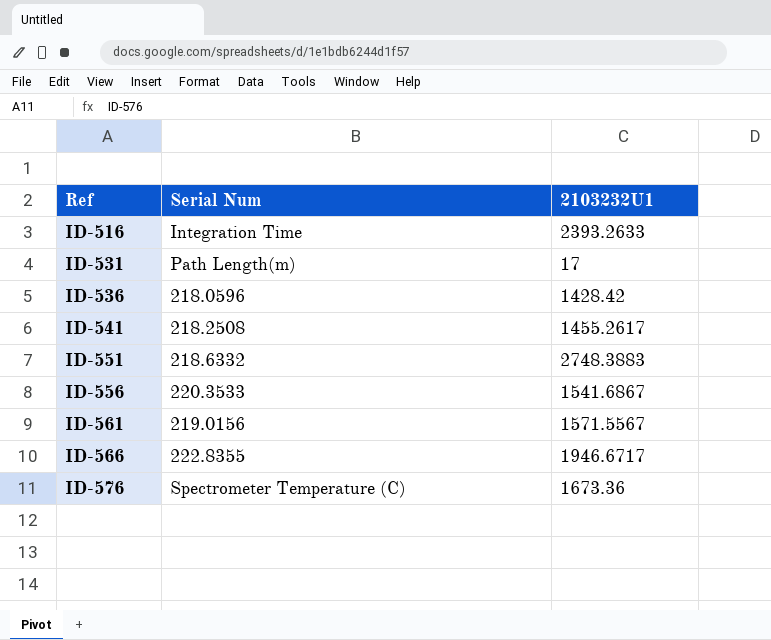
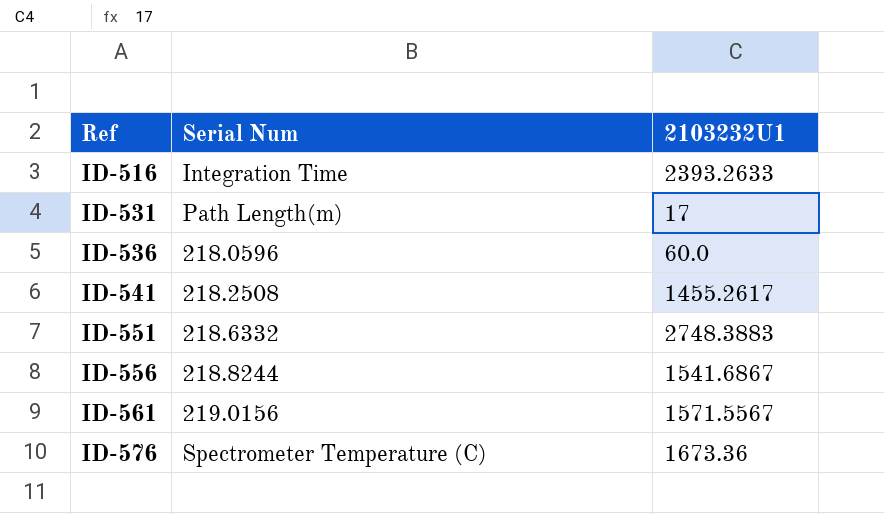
row ID-566: 222.8355 | 1946.6717 -> none
ID-536 | 2103232U1: 1428.42 -> 60.0
ID-556 | Serial Num: 220.3533 -> 218.8244

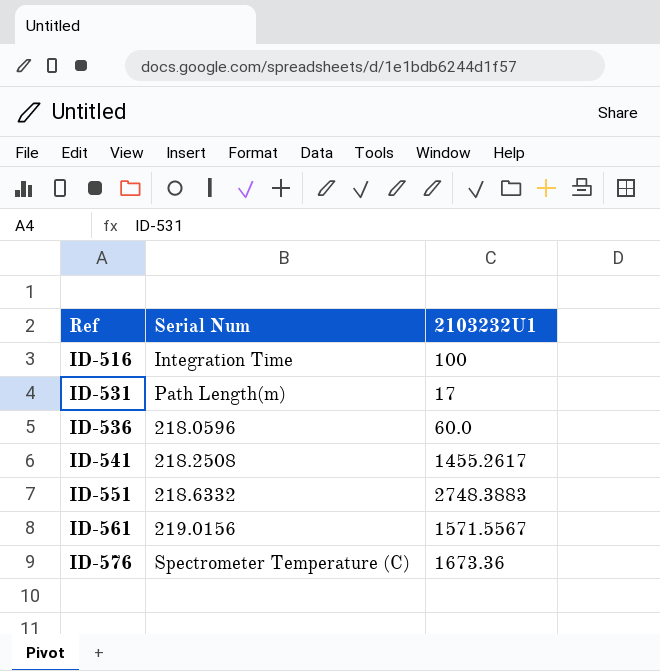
row ID-556: 218.8244 | 1541.6867 -> none
ID-516 | 2103232U1: 2393.2633 -> 100

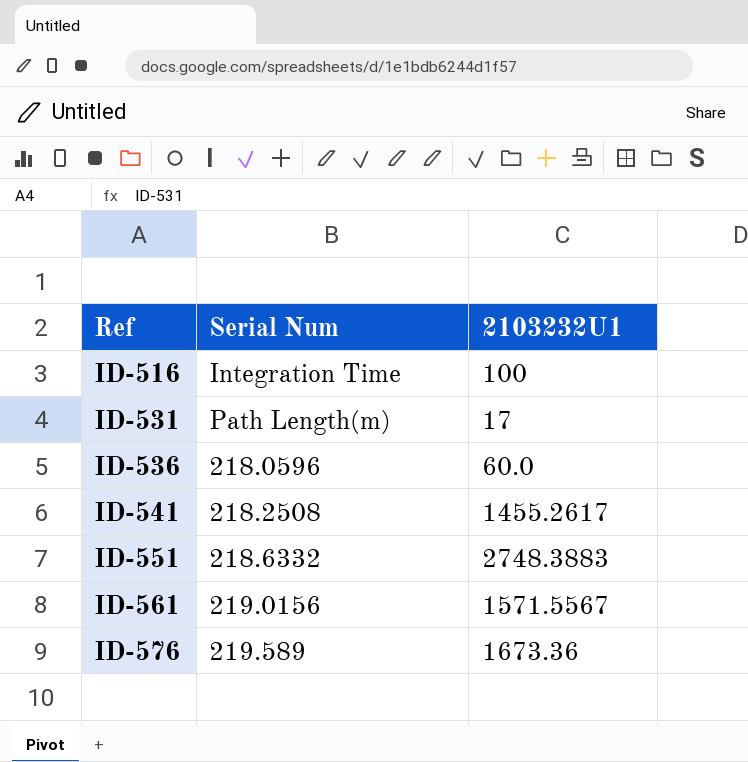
ID-576 | Serial Num: Spectrometer Temperature (C) -> 219.589

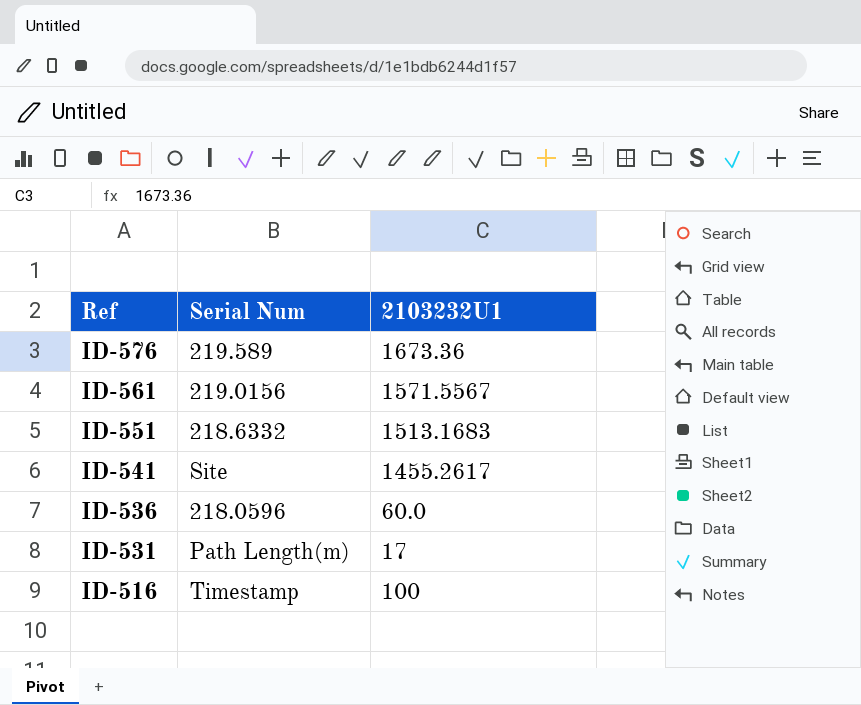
row order: Ref ascending -> Ref descending
ID-551 | 2103232U1: 2748.3883 -> 1513.1683
ID-541 | Serial Num: 218.2508 -> Site
ID-516 | Serial Num: Integration Time -> Timestamp

